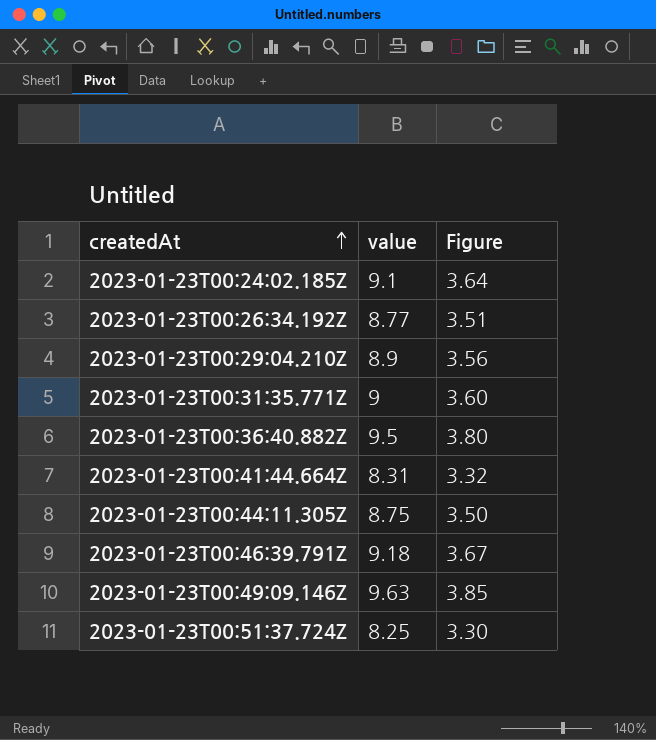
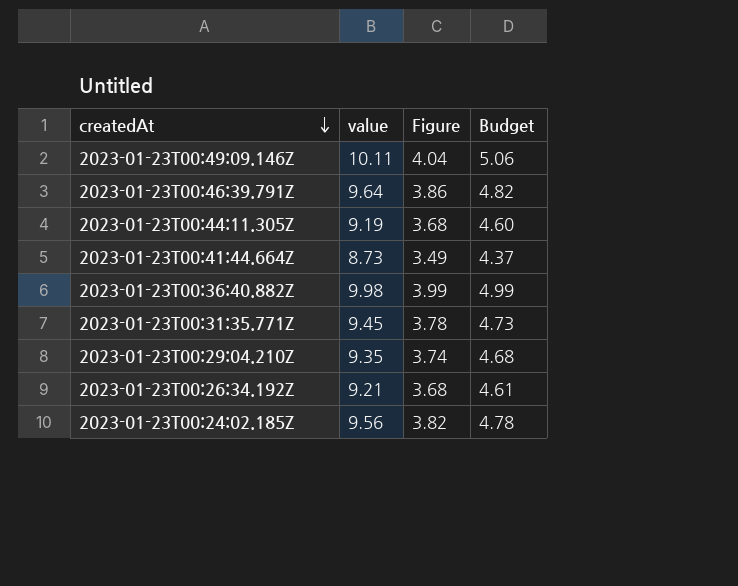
row order: createdAt ascending -> createdAt descending
column Budget | formula: none -> [value] * 0.5
row 2023-01-23T00:51:37.724Z: 8.25 | 3.30 -> none
2023-01-23T00:49:09.146Z | value: 9.63 -> 10.11
2023-01-23T00:49:09.146Z | Figure: 3.85 -> 4.04
2023-01-23T00:46:39.791Z | value: 9.18 -> 9.64
2023-01-23T00:46:39.791Z | Figure: 3.67 -> 3.86
2023-01-23T00:44:11.305Z | value: 8.75 -> 9.19
2023-01-23T00:44:11.305Z | Figure: 3.50 -> 3.68
2023-01-23T00:41:44.664Z | value: 8.31 -> 8.73
2023-01-23T00:41:44.664Z | Figure: 3.32 -> 3.49
2023-01-23T00:36:40.882Z | value: 9.5 -> 9.98
2023-01-23T00:36:40.882Z | Figure: 3.80 -> 3.99
2023-01-23T00:31:35.771Z | value: 9 -> 9.45
2023-01-23T00:31:35.771Z | Figure: 3.60 -> 3.78
2023-01-23T00:29:04.210Z | value: 8.9 -> 9.35
2023-01-23T00:29:04.210Z | Figure: 3.56 -> 3.74
2023-01-23T00:26:34.192Z | value: 8.77 -> 9.21
2023-01-23T00:26:34.192Z | Figure: 3.51 -> 3.68
2023-01-23T00:24:02.185Z | value: 9.1 -> 9.56
2023-01-23T00:24:02.185Z | Figure: 3.64 -> 3.82

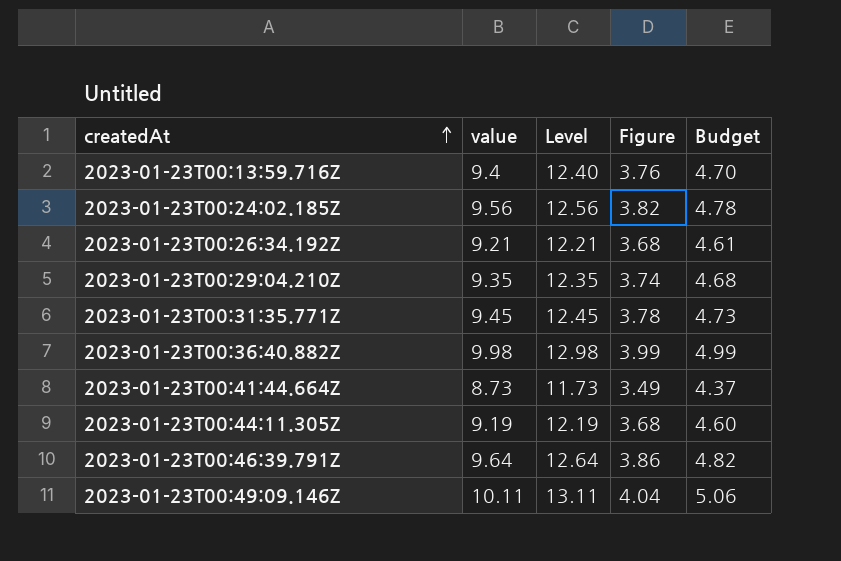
row order: createdAt descending -> createdAt ascending
column Level | formula: none -> [value] + 3
row 2023-01-23T00:13:59.716Z: none -> 9.4 | 12.40 | 3.76 | 4.70

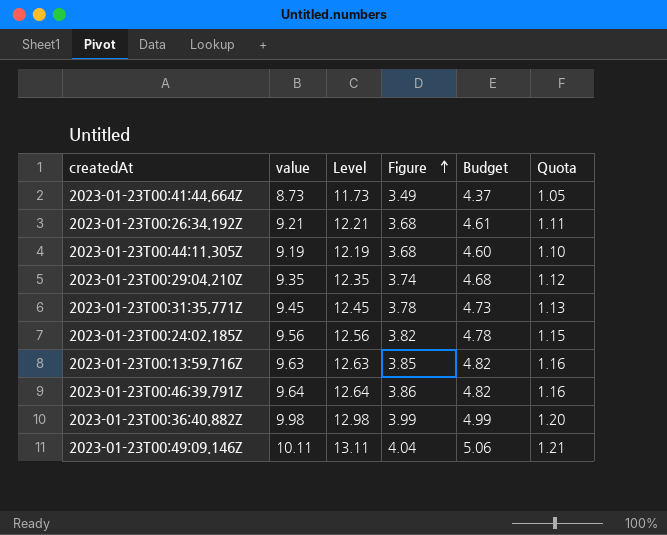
row order: createdAt ascending -> Figure ascending
column Quota | formula: none -> [value] * 0.12
2023-01-23T00:13:59.716Z | value: 9.4 -> 9.63
2023-01-23T00:13:59.716Z | Level: 12.40 -> 12.63
2023-01-23T00:13:59.716Z | Figure: 3.76 -> 3.85
2023-01-23T00:13:59.716Z | Budget: 4.70 -> 4.82

